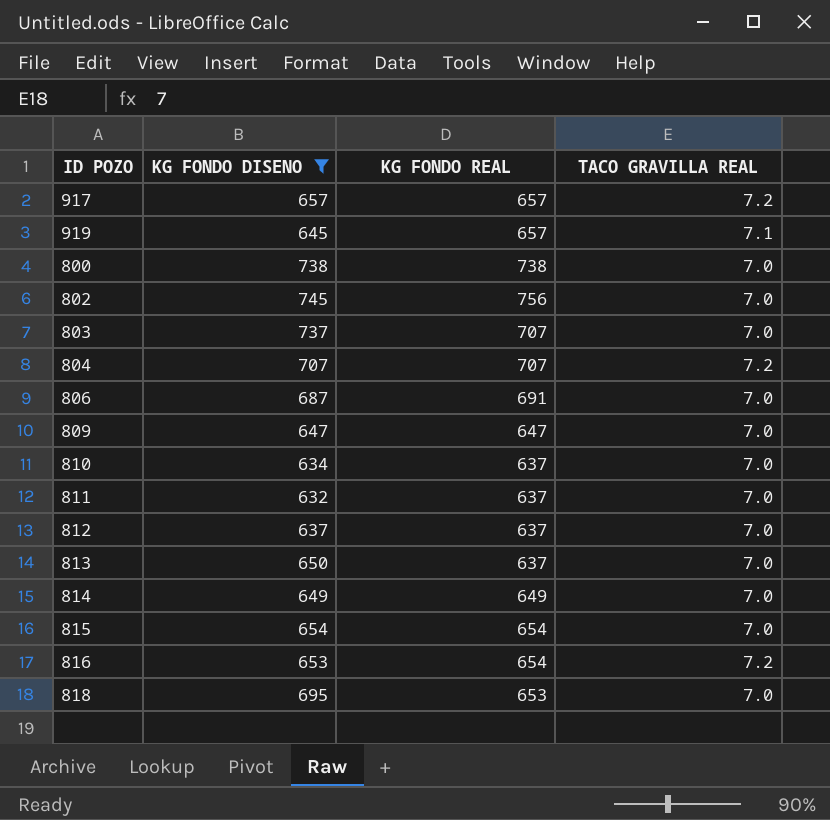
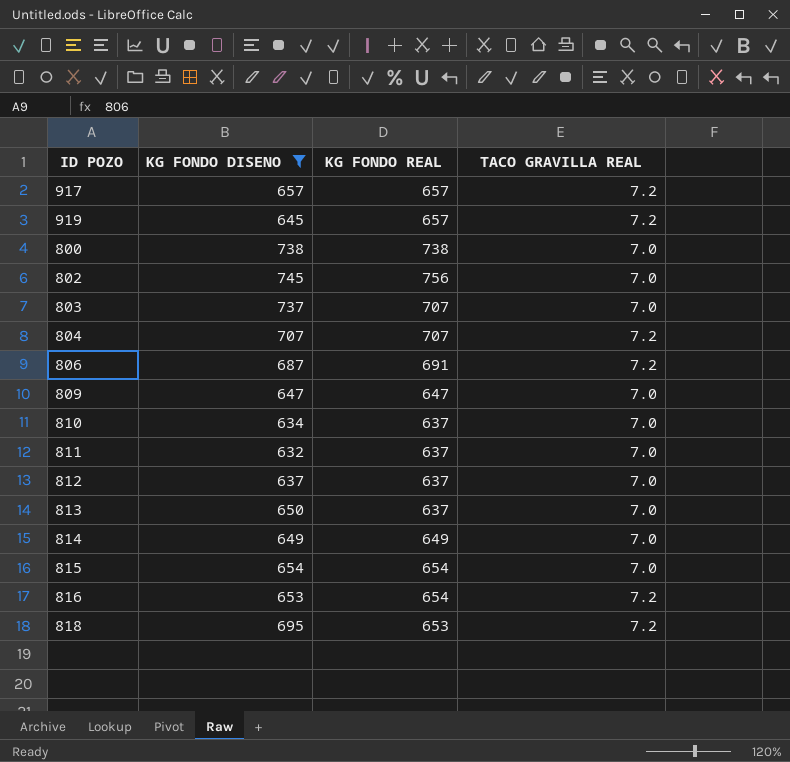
919 | TACO GRAVILLA REAL: 7.1 -> 7.2
806 | TACO GRAVILLA REAL: 7.0 -> 7.2
818 | TACO GRAVILLA REAL: 7.0 -> 7.2

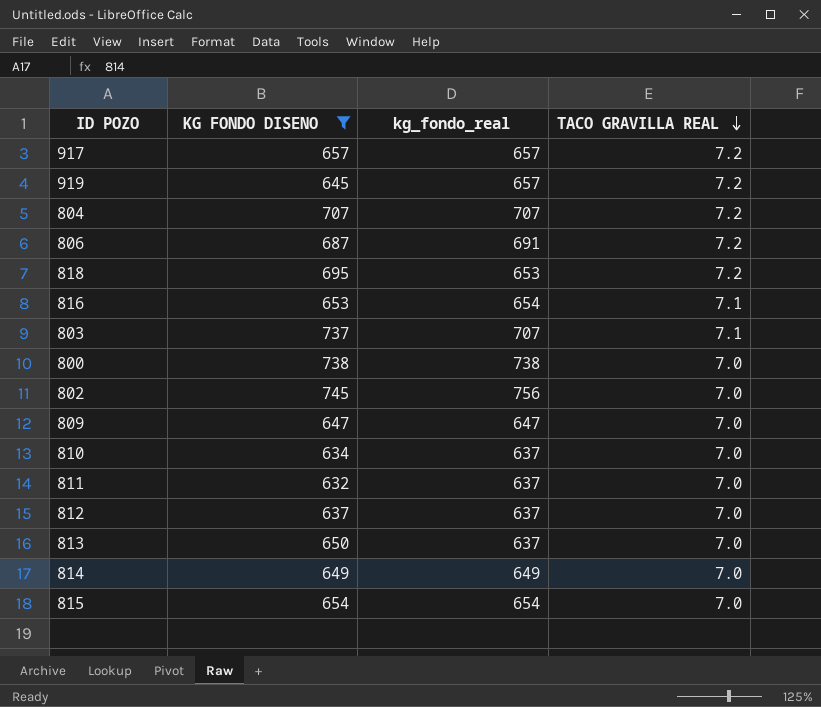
row order: none -> TACO GRAVILLA REAL descending
column name: KG FONDO REAL -> kg_fondo_real
816 | TACO GRAVILLA REAL: 7.2 -> 7.1
803 | TACO GRAVILLA REAL: 7.0 -> 7.1

